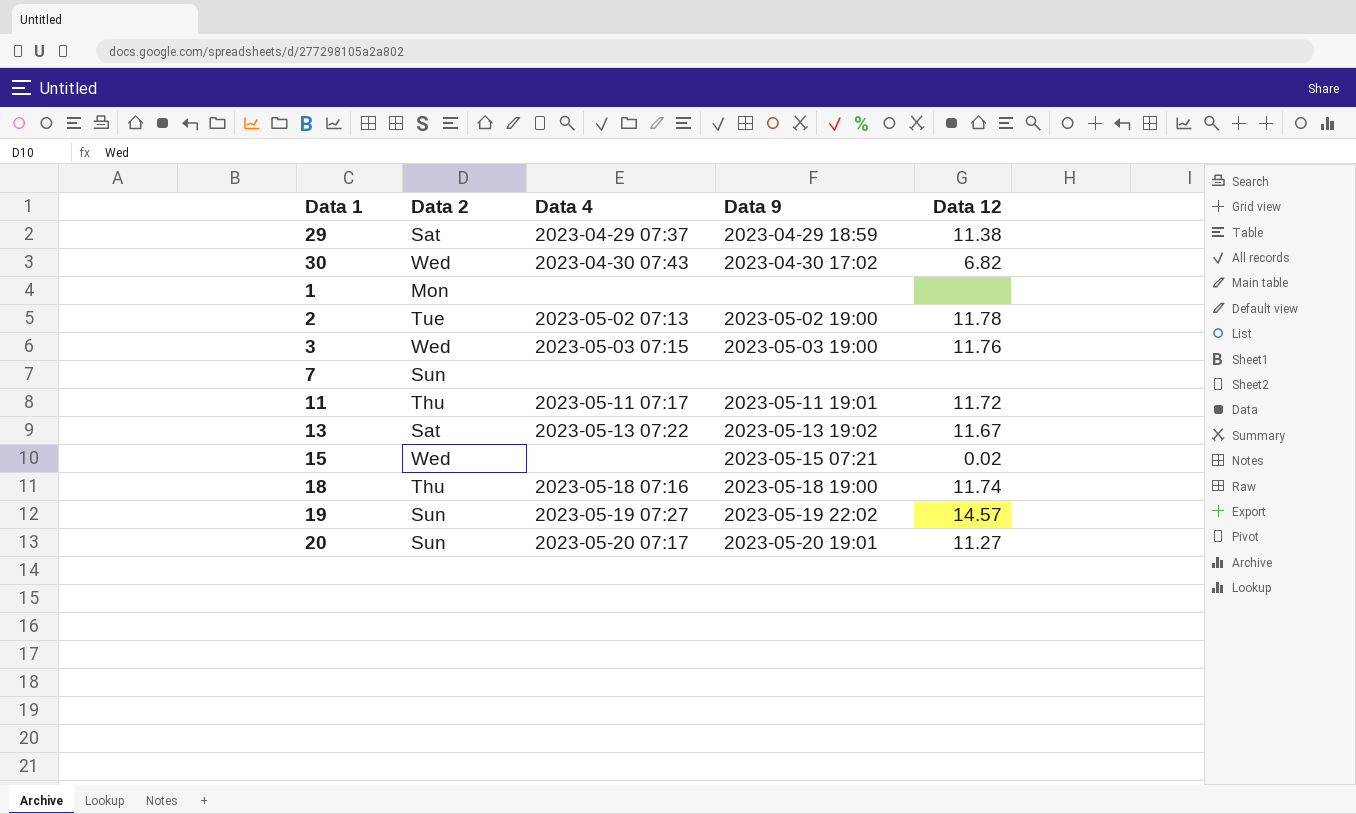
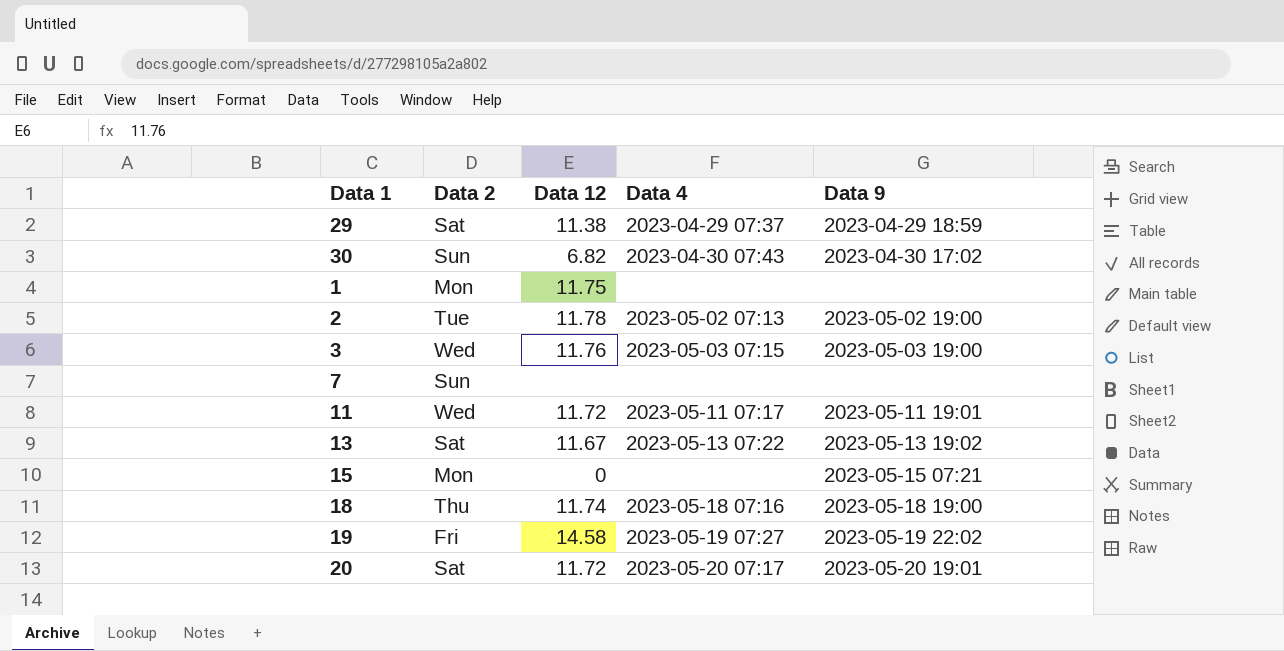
column Data 12 | position: 5 -> 3
30 | Data 2: Wed -> Sun
1 | Data 12: none -> 11.75
11 | Data 2: Thu -> Wed
15 | Data 2: Wed -> Mon
15 | Data 12: 0.02 -> 0
19 | Data 2: Sun -> Fri
19 | Data 12: 14.57 -> 14.58
20 | Data 2: Sun -> Sat
20 | Data 12: 11.27 -> 11.72

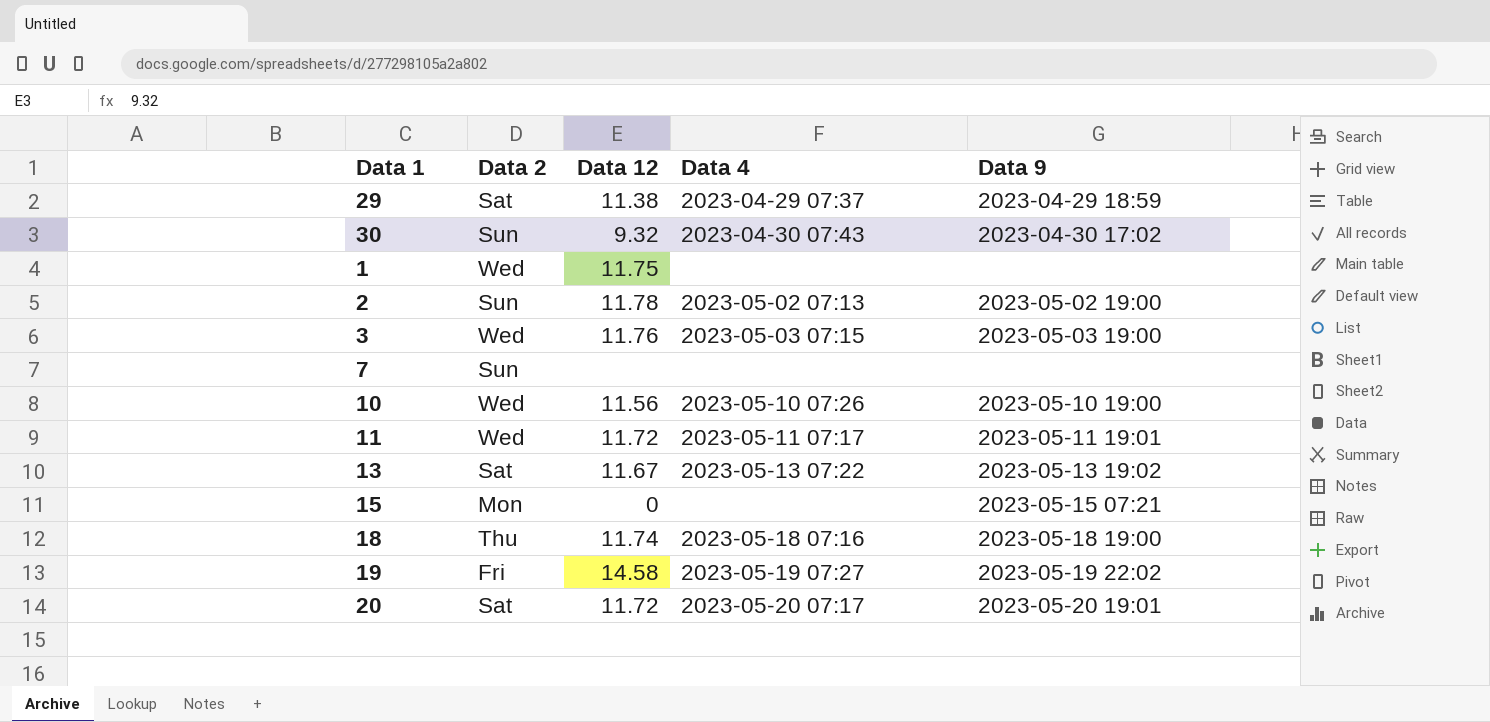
30 | Data 12: 6.82 -> 9.32
1 | Data 2: Mon -> Wed
2 | Data 2: Tue -> Sun
row 10: none -> Wed | 11.56 | 2023-05-10 07:26 | 2023-05-10 19:00

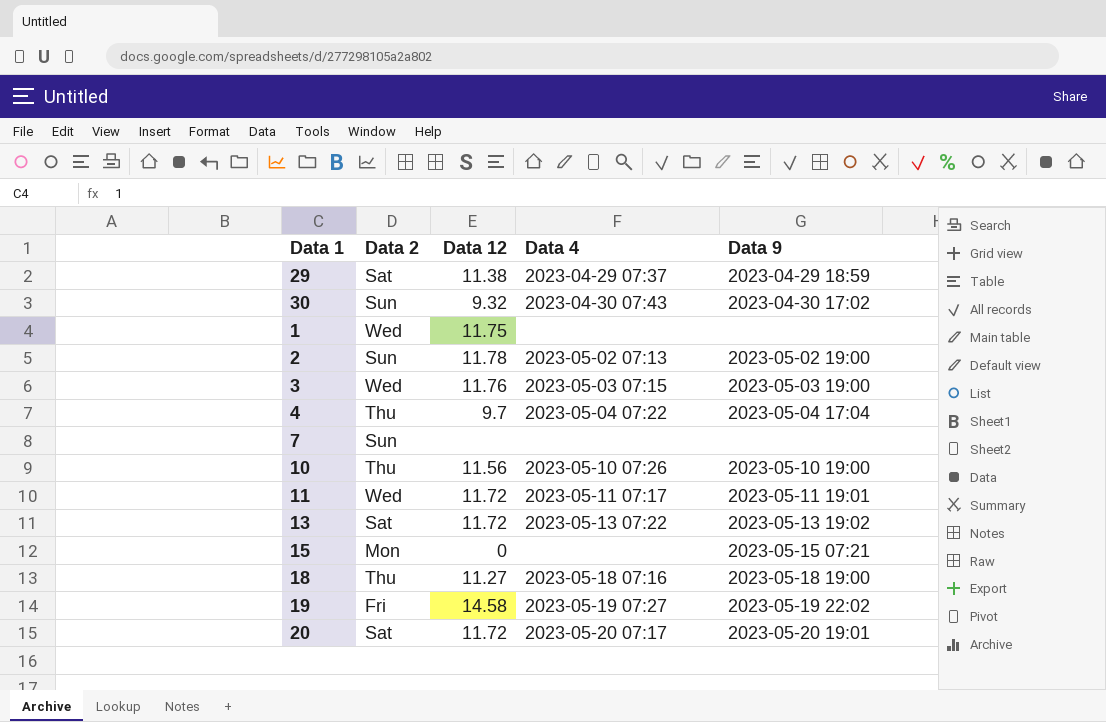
row 4: none -> Thu | 9.7 | 2023-05-04 07:22 | 2023-05-04 17:04
10 | Data 2: Wed -> Thu
13 | Data 12: 11.67 -> 11.72
18 | Data 12: 11.74 -> 11.27

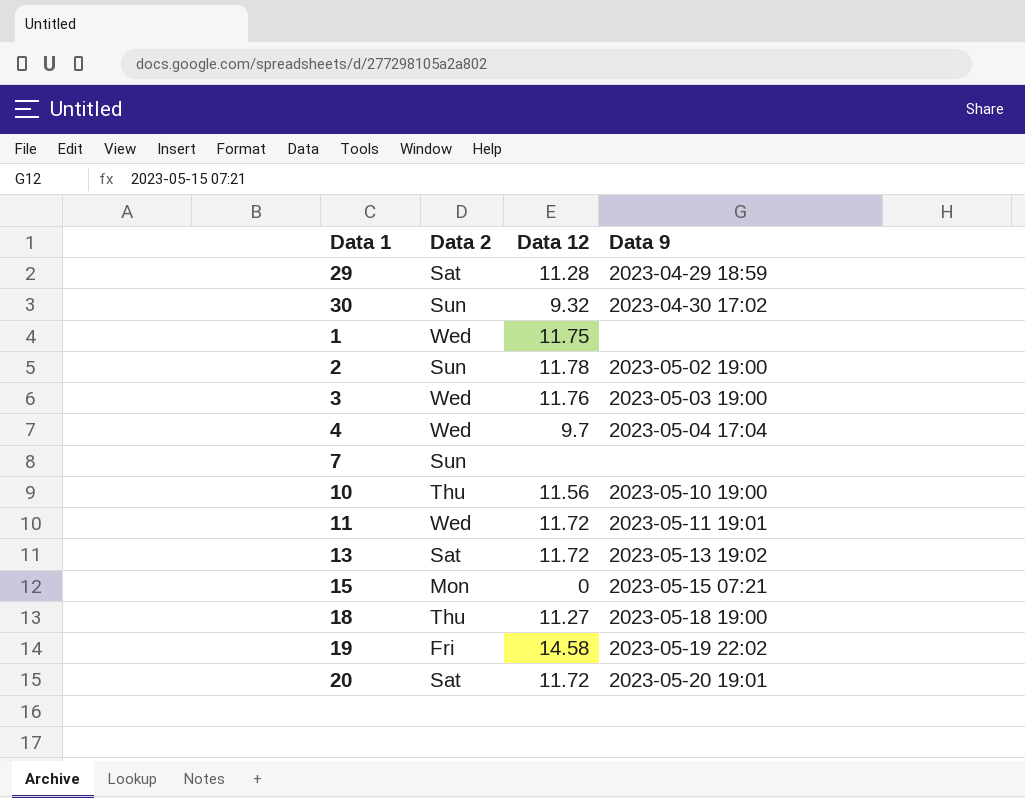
column Data 4 | position: 4 -> none
29 | Data 12: 11.38 -> 11.28
4 | Data 2: Thu -> Wed

